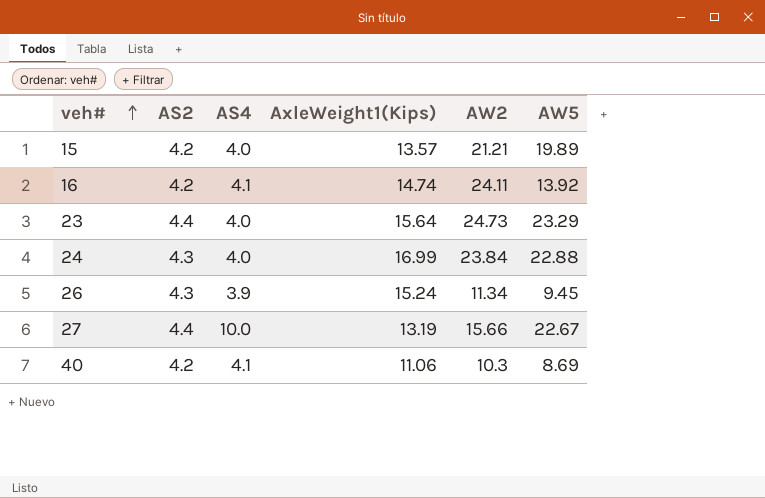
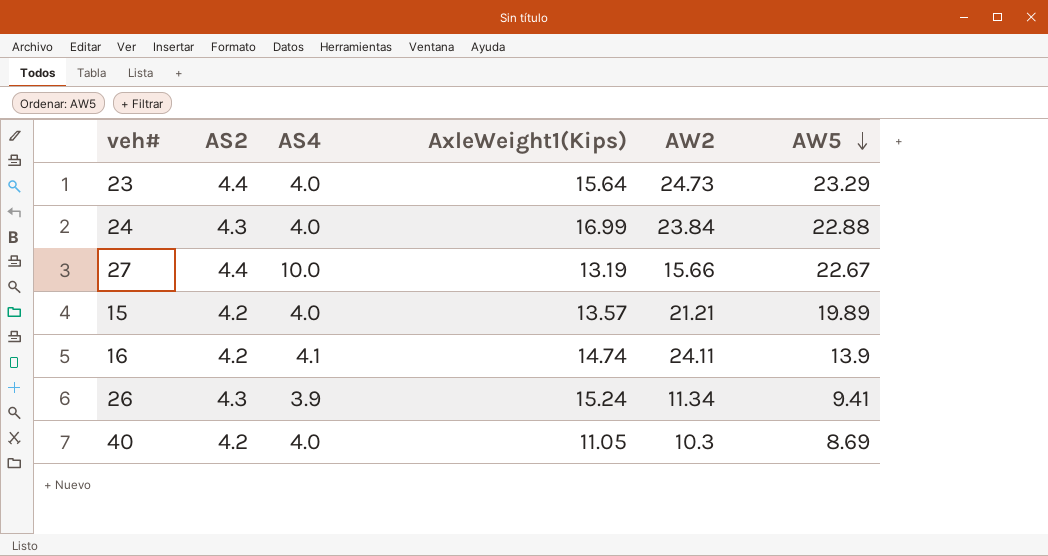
row order: veh# ascending -> AW5 descending
16 | AW5: 13.92 -> 13.9
26 | AW5: 9.45 -> 9.41
40 | AS4: 4.1 -> 4.0
40 | AxleWeight1(Kips): 11.06 -> 11.05

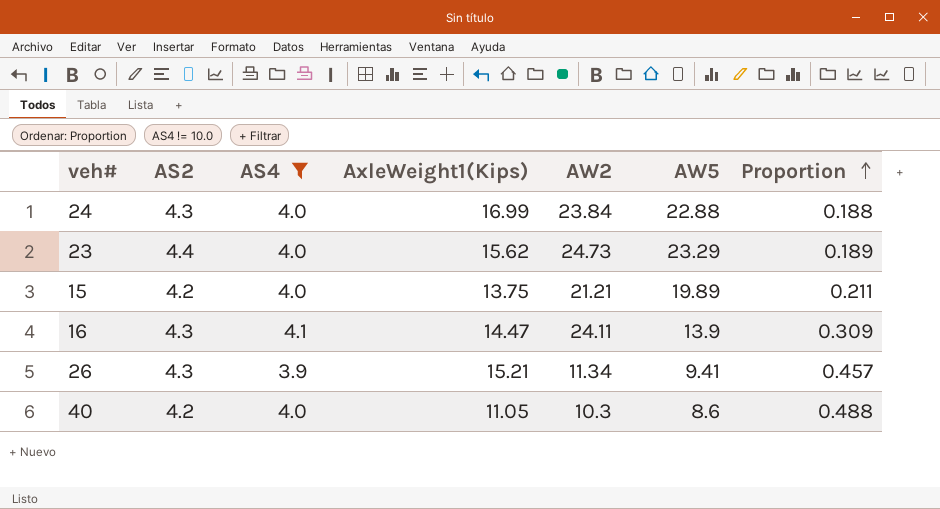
filter: none -> AS4 != 10.0
row order: AW5 descending -> Proportion ascending
column Proportion | formula: none -> [AS2] / [AW5]
23 | AxleWeight1(Kips): 15.64 -> 15.62
15 | AxleWeight1(Kips): 13.57 -> 13.75
16 | AS2: 4.2 -> 4.3
16 | AxleWeight1(Kips): 14.74 -> 14.47
26 | AxleWeight1(Kips): 15.24 -> 15.21
40 | AW5: 8.69 -> 8.6

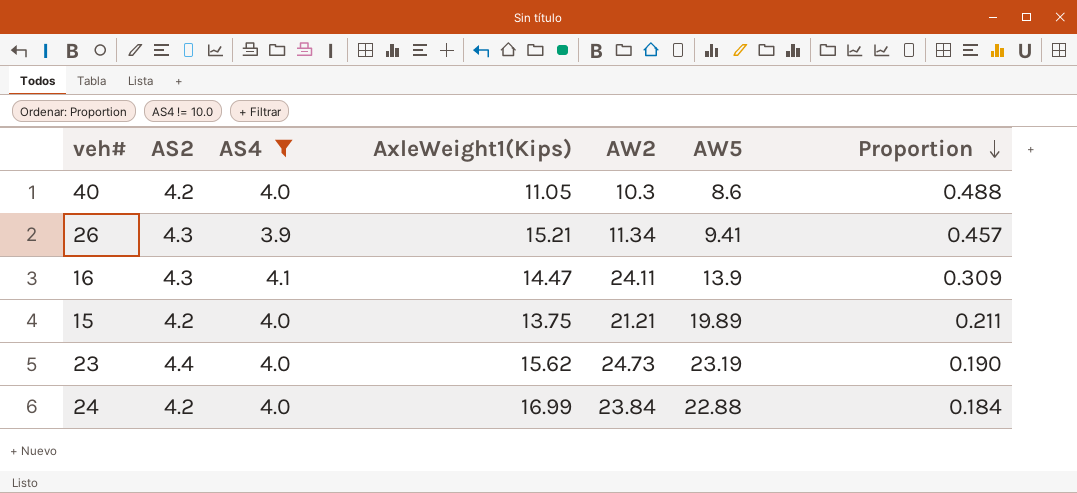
row order: Proportion ascending -> Proportion descending
23 | AW5: 23.29 -> 23.19
23 | Proportion: 0.189 -> 0.190
24 | AS2: 4.3 -> 4.2
24 | Proportion: 0.188 -> 0.184

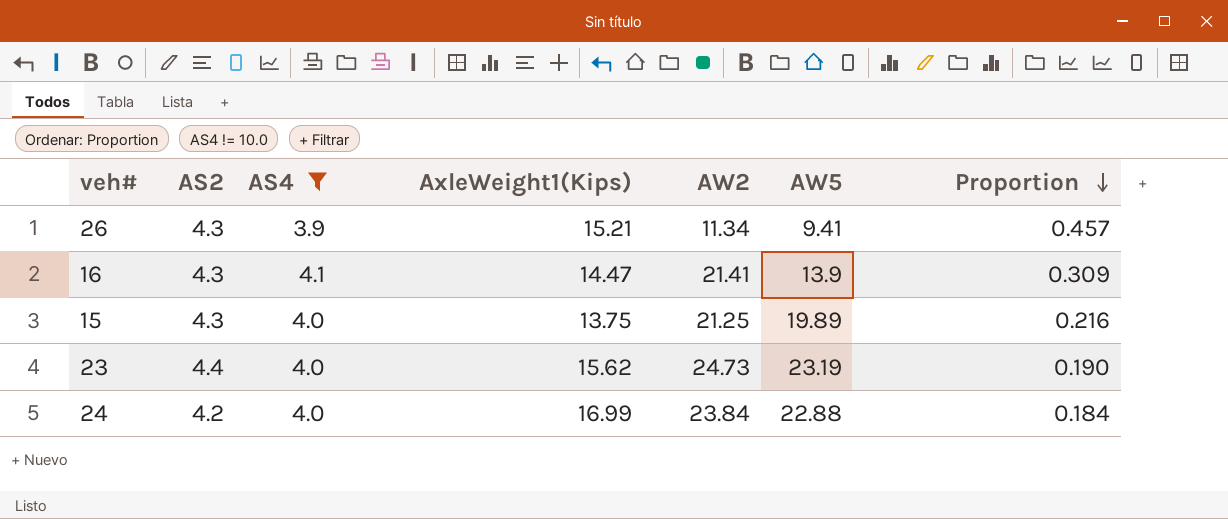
row 40: 4.2 | 4.0 | 11.05 | 10.3 | 8.6 | 0.488 -> none
16 | AW2: 24.11 -> 21.41
15 | AS2: 4.2 -> 4.3
15 | AW2: 21.21 -> 21.25
15 | Proportion: 0.211 -> 0.216

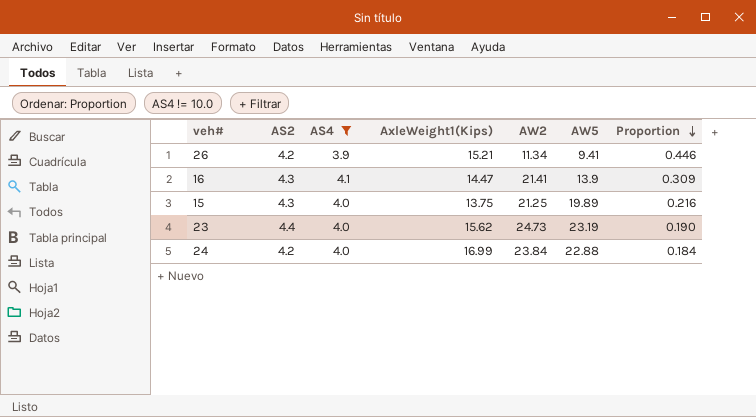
26 | AS2: 4.3 -> 4.2
26 | Proportion: 0.457 -> 0.446

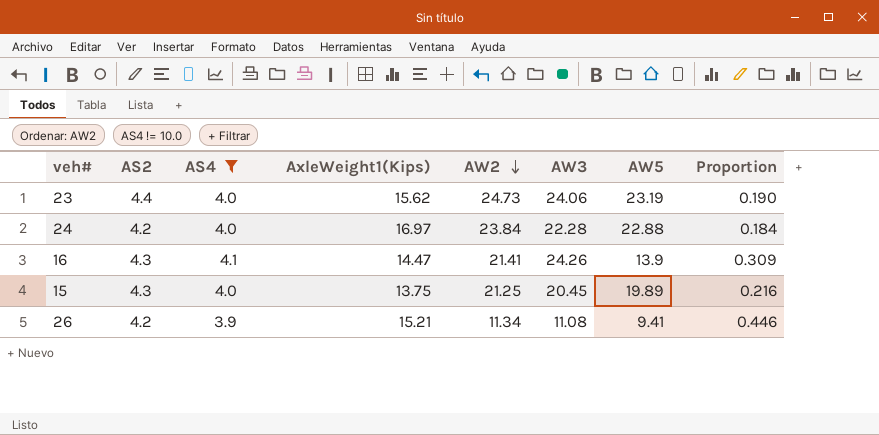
row order: Proportion descending -> AW2 descending
column AW3 | position: none -> 6
24 | AxleWeight1(Kips): 16.99 -> 16.97

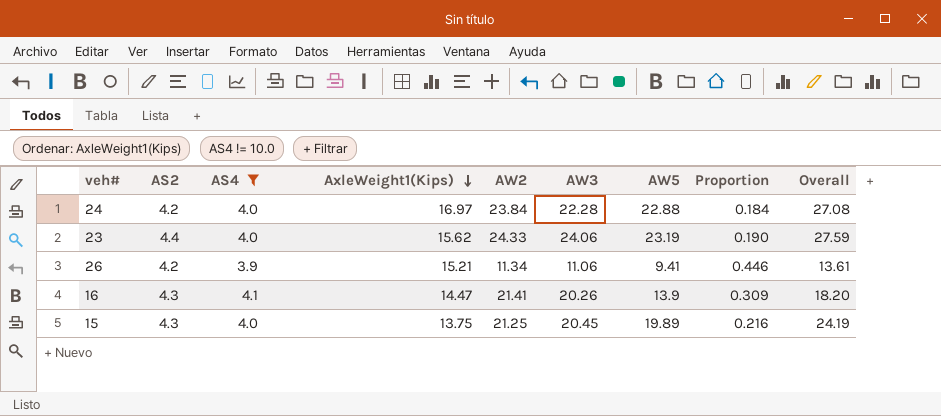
row order: AW2 descending -> AxleWeight1(Kips) descending
column Overall | formula: none -> [AS2] + [AW5]
23 | AW2: 24.73 -> 24.33
26 | AW3: 11.08 -> 11.06
16 | AW3: 24.26 -> 20.26

